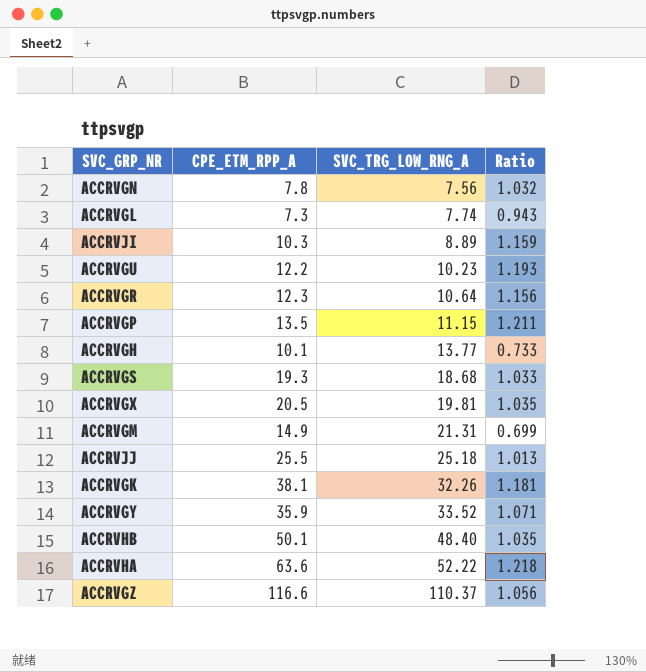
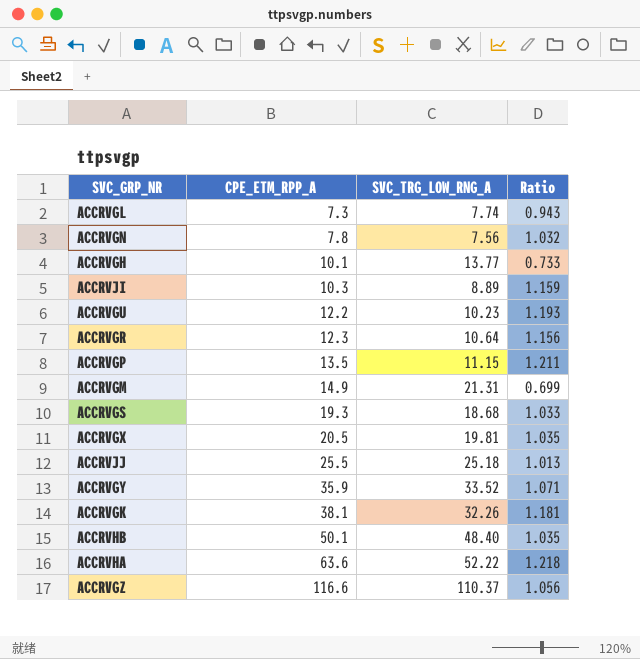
row order: SVC_TRG_LOW_RNG_A ascending -> CPE_ETM_RPP_A ascending

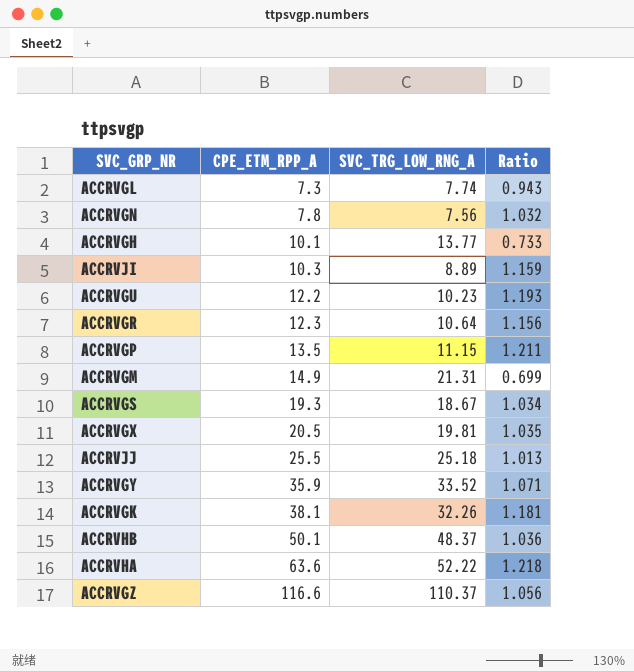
ACCRVGS | SVC_TRG_LOW_RNG_A: 18.68 -> 18.67
ACCRVGS | Ratio: 1.033 -> 1.034
ACCRVHB | SVC_TRG_LOW_RNG_A: 48.40 -> 48.37
ACCRVHB | Ratio: 1.035 -> 1.036

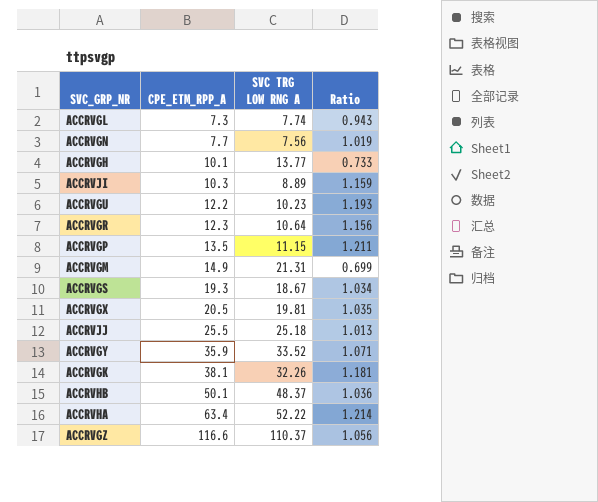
column name: SVC_TRG_LOW_RNG_A -> SVC TRG LOW RNG A
ACCRVGN | CPE_ETM_RPP_A: 7.8 -> 7.7
ACCRVGN | Ratio: 1.032 -> 1.019
ACCRVHA | CPE_ETM_RPP_A: 63.6 -> 63.4
ACCRVHA | Ratio: 1.218 -> 1.214

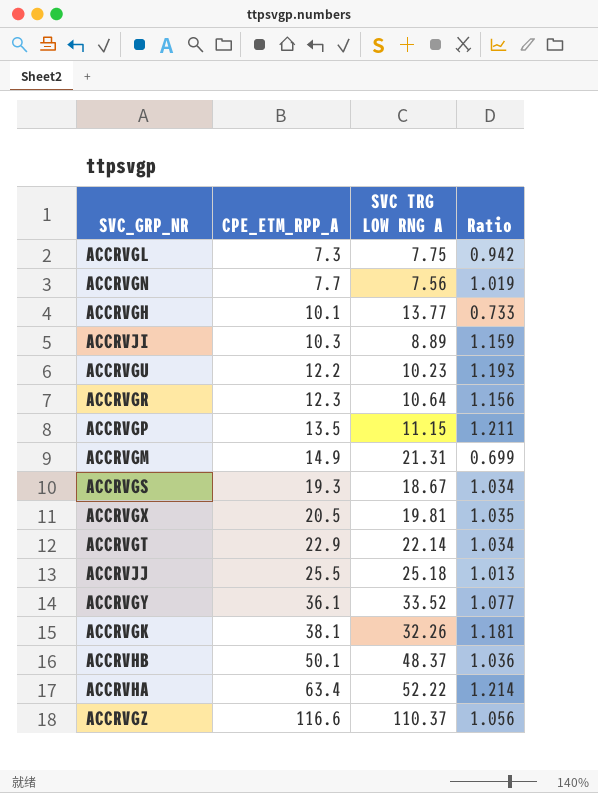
ACCRVGL | SVC TRG LOW RNG A: 7.74 -> 7.75
ACCRVGL | Ratio: 0.943 -> 0.942
row ACCRVGT: none -> 22.9 | 22.14 | 1.034
ACCRVGY | CPE_ETM_RPP_A: 35.9 -> 36.1
ACCRVGY | Ratio: 1.071 -> 1.077

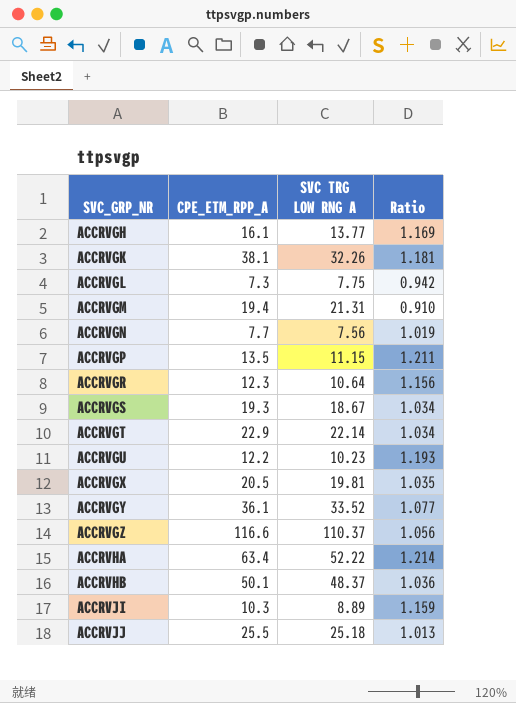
row order: CPE_ETM_RPP_A ascending -> SVC_GRP_NR ascending
ACCRVGH | CPE_ETM_RPP_A: 10.1 -> 16.1
ACCRVGH | Ratio: 0.733 -> 1.169
ACCRVGM | CPE_ETM_RPP_A: 14.9 -> 19.4
ACCRVGM | Ratio: 0.699 -> 0.910

